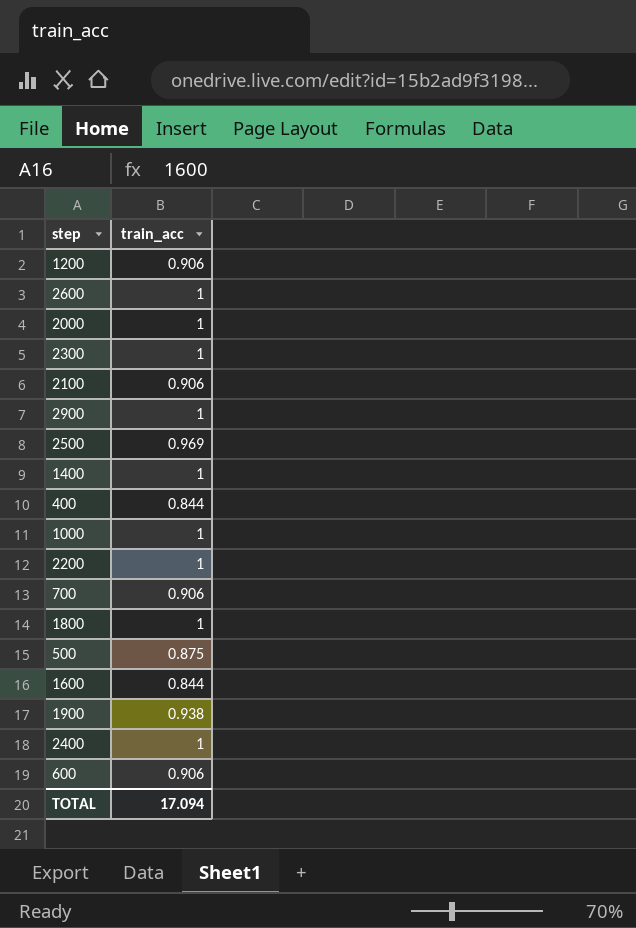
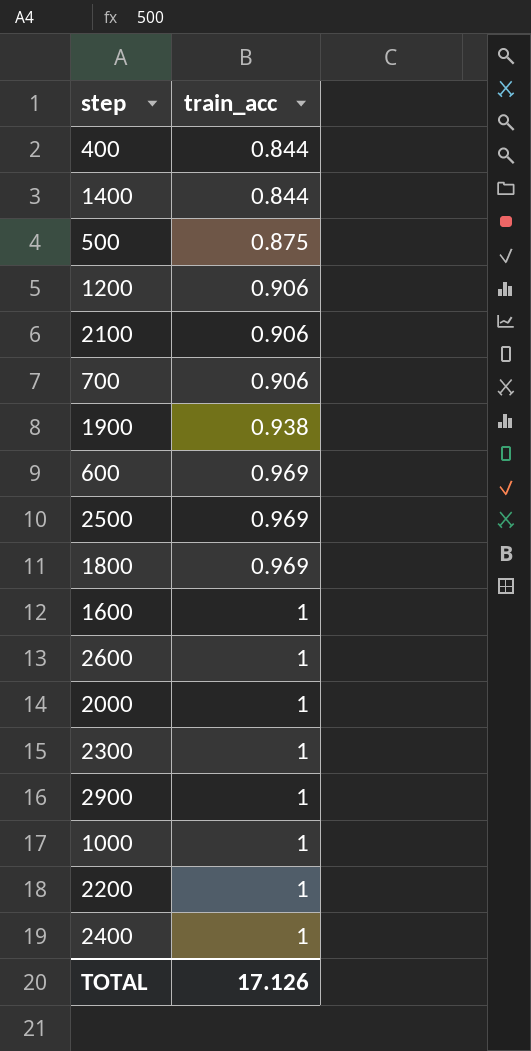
row order: none -> train_acc ascending
1400 | train_acc: 1 -> 0.844
600 | train_acc: 0.906 -> 0.969
1800 | train_acc: 1 -> 0.969
1600 | train_acc: 0.844 -> 1
TOTAL | train_acc: 17.094 -> 17.126

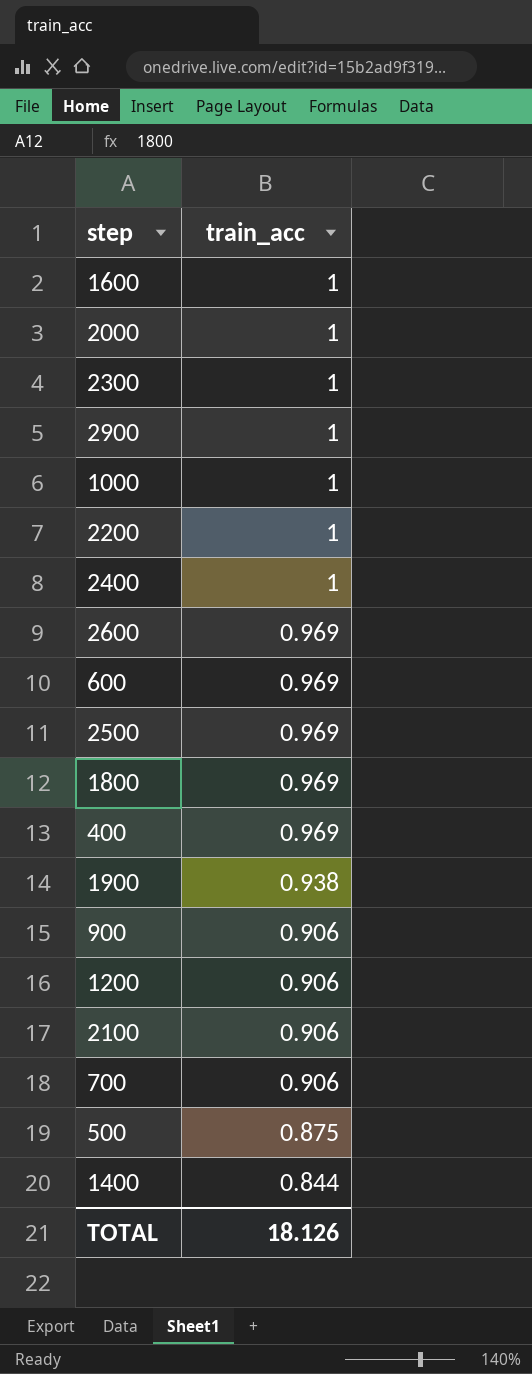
row order: train_acc ascending -> train_acc descending
2600 | train_acc: 1 -> 0.969
400 | train_acc: 0.844 -> 0.969
row 900: none -> 0.906
TOTAL | train_acc: 17.126 -> 18.126

